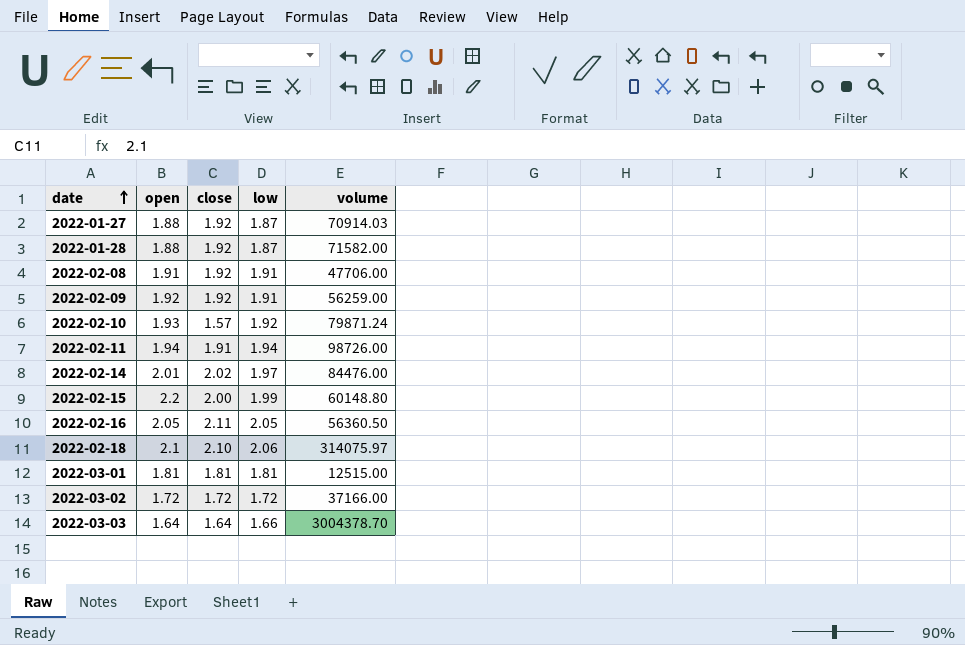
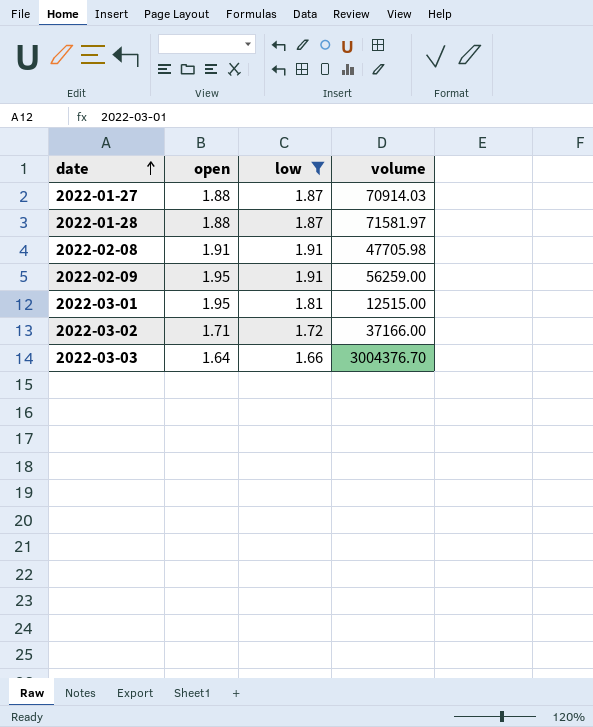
filter: none -> low <= 1.91
column close | position: 3 -> none
2022-01-28 | volume: 71582.00 -> 71581.97
2022-02-08 | volume: 47706.00 -> 47705.98
2022-02-09 | open: 1.92 -> 1.95
2022-03-01 | open: 1.81 -> 1.95
2022-03-02 | open: 1.72 -> 1.71
2022-03-03 | volume: 3004378.70 -> 3004376.70

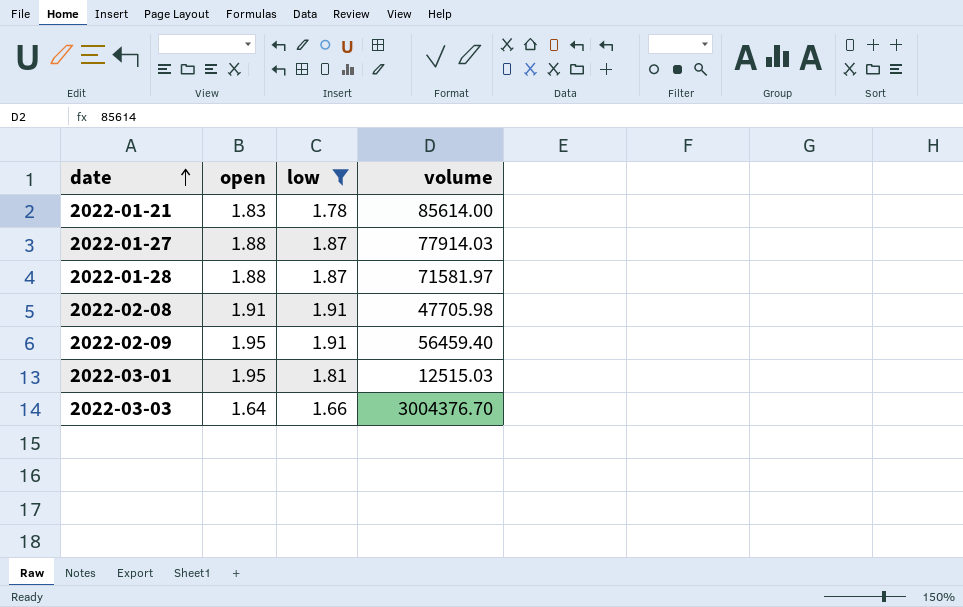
row 2022-03-02: 1.71 | 1.72 | 37166.00 -> none
row 2022-01-21: none -> 1.83 | 1.78 | 85614.00
2022-01-27 | volume: 70914.03 -> 77914.03
2022-02-09 | volume: 56259.00 -> 56459.40
2022-03-01 | volume: 12515.00 -> 12515.03

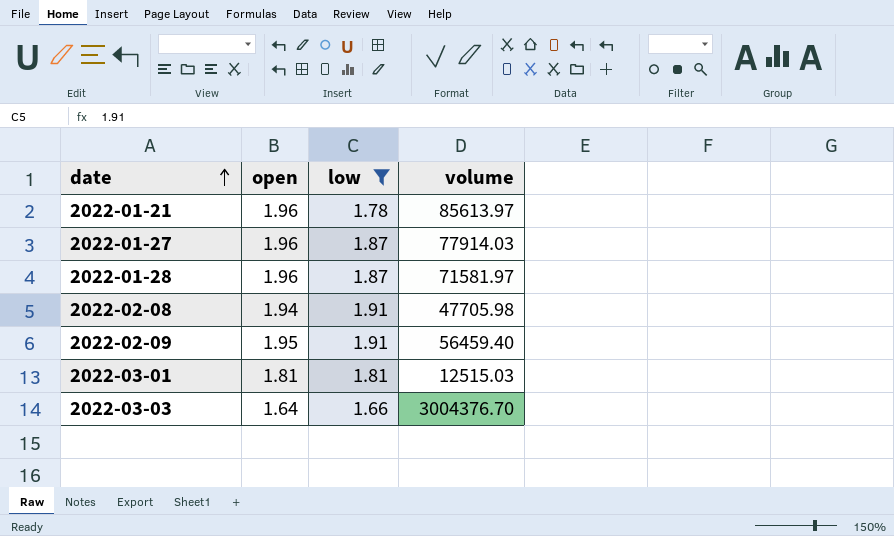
2022-01-21 | open: 1.83 -> 1.96
2022-01-21 | volume: 85614.00 -> 85613.97
2022-01-27 | open: 1.88 -> 1.96
2022-01-28 | open: 1.88 -> 1.96
2022-02-08 | open: 1.91 -> 1.94
2022-03-01 | open: 1.95 -> 1.81

